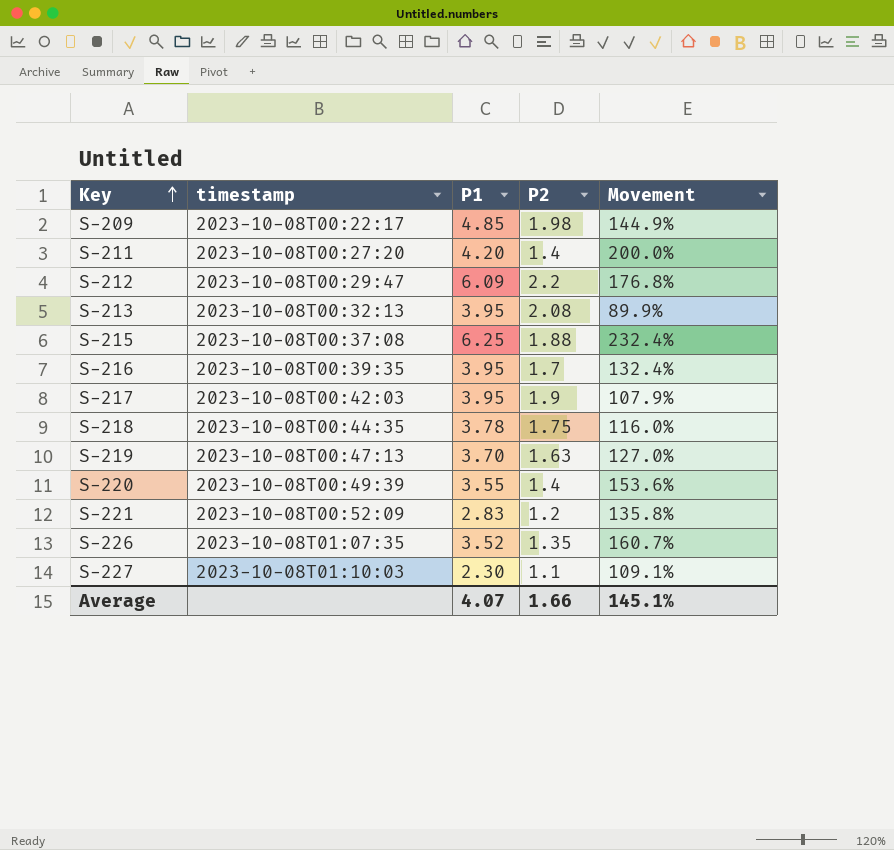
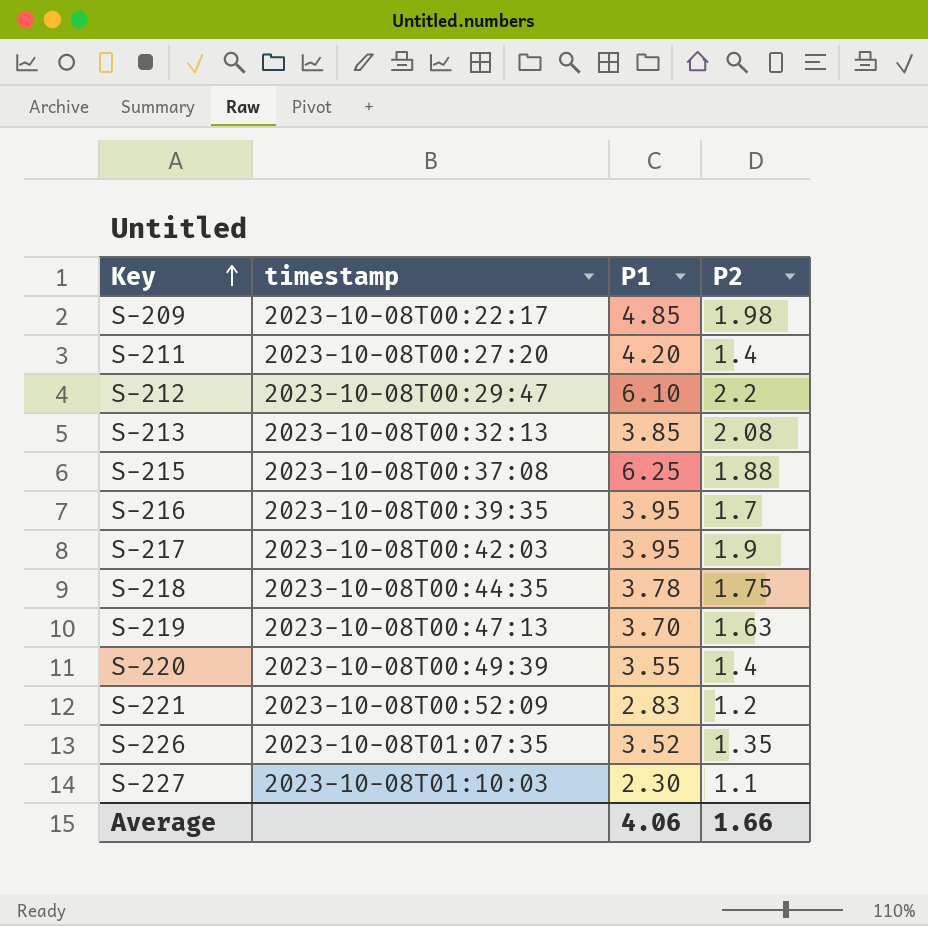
column Movement | formula: ([P1] - [P2]) / [P2] -> none
S-212 | P1: 6.09 -> 6.10
S-213 | P1: 3.95 -> 3.85
Average | P1: 4.07 -> 4.06

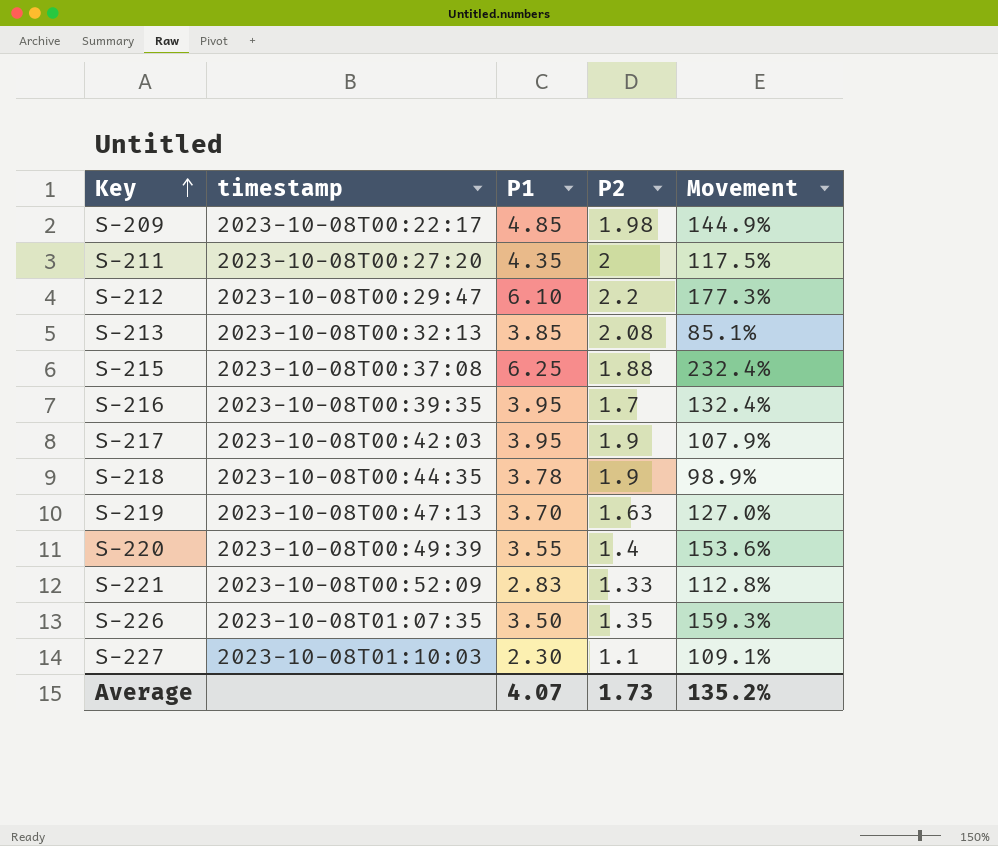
column Movement | formula: none -> ([P1] - [P2]) / [P2]
S-211 | P1: 4.20 -> 4.35
S-211 | P2: 1.4 -> 2
S-218 | P2: 1.75 -> 1.9
S-221 | P2: 1.2 -> 1.33
S-226 | P1: 3.52 -> 3.50
Average | P1: 4.06 -> 4.07
Average | P2: 1.66 -> 1.73

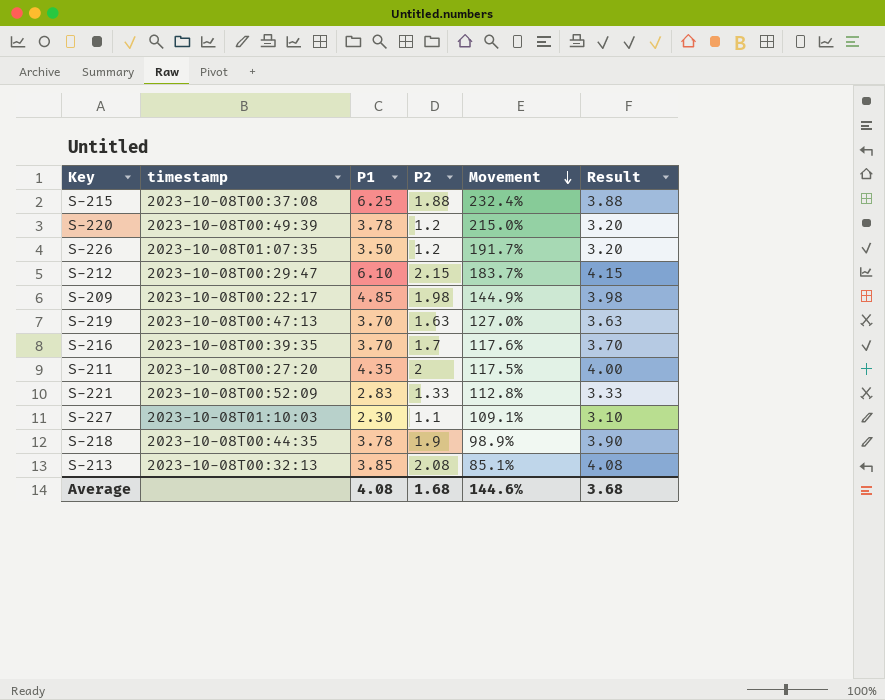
row order: Key ascending -> Movement descending
column Result | formula: none -> [P2] + 2
row S-217: 2023-10-08T00:42:03 | 3.95 | 1.9 | 107.9% -> none
S-220 | P1: 3.55 -> 3.78
S-220 | P2: 1.4 -> 1.2
S-220 | Movement: 153.6% -> 215.0%
S-226 | P2: 1.35 -> 1.2
S-226 | Movement: 159.3% -> 191.7%
S-212 | P2: 2.2 -> 2.15
S-212 | Movement: 177.3% -> 183.7%
S-216 | P1: 3.95 -> 3.70
S-216 | Movement: 132.4% -> 117.6%
Average | P1: 4.07 -> 4.08
Average | P2: 1.73 -> 1.68
Average | Movement: 135.2% -> 144.6%

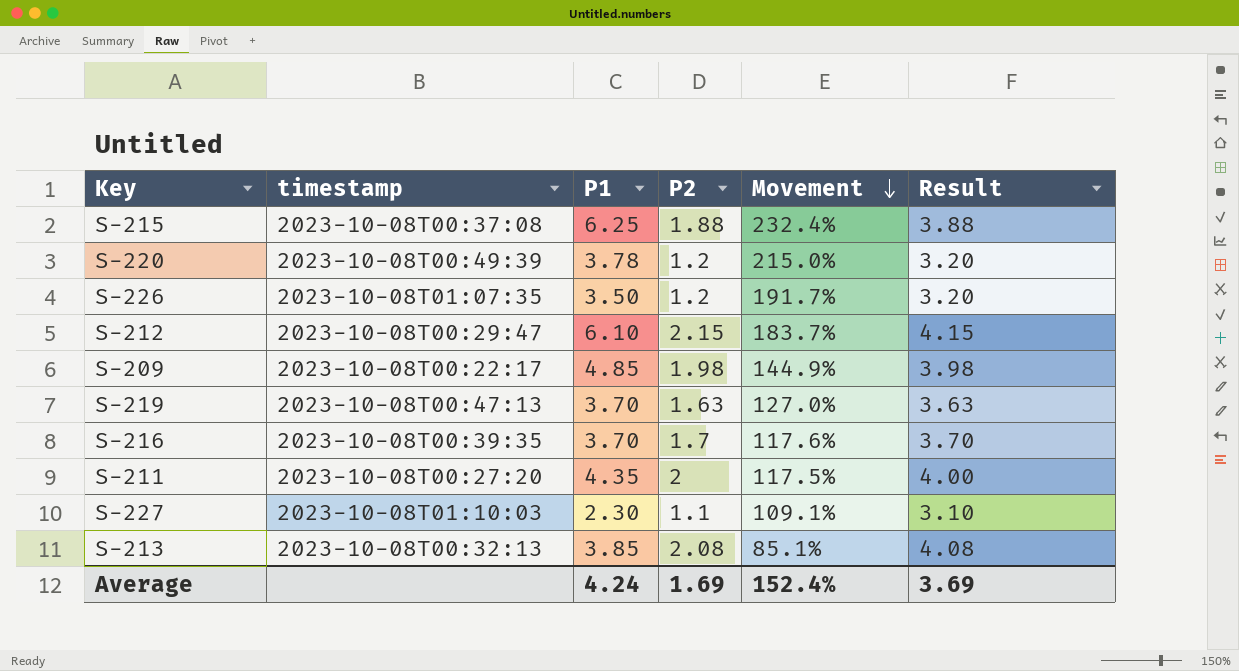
row S-221: 2023-10-08T00:52:09 | 2.83 | 1.33 | 112.8% | 3.33 -> none
row S-218: 2023-10-08T00:44:35 | 3.78 | 1.9 | 98.9% | 3.90 -> none
Average | P1: 4.08 -> 4.24
Average | P2: 1.68 -> 1.69
Average | Movement: 144.6% -> 152.4%
Average | Result: 3.68 -> 3.69

